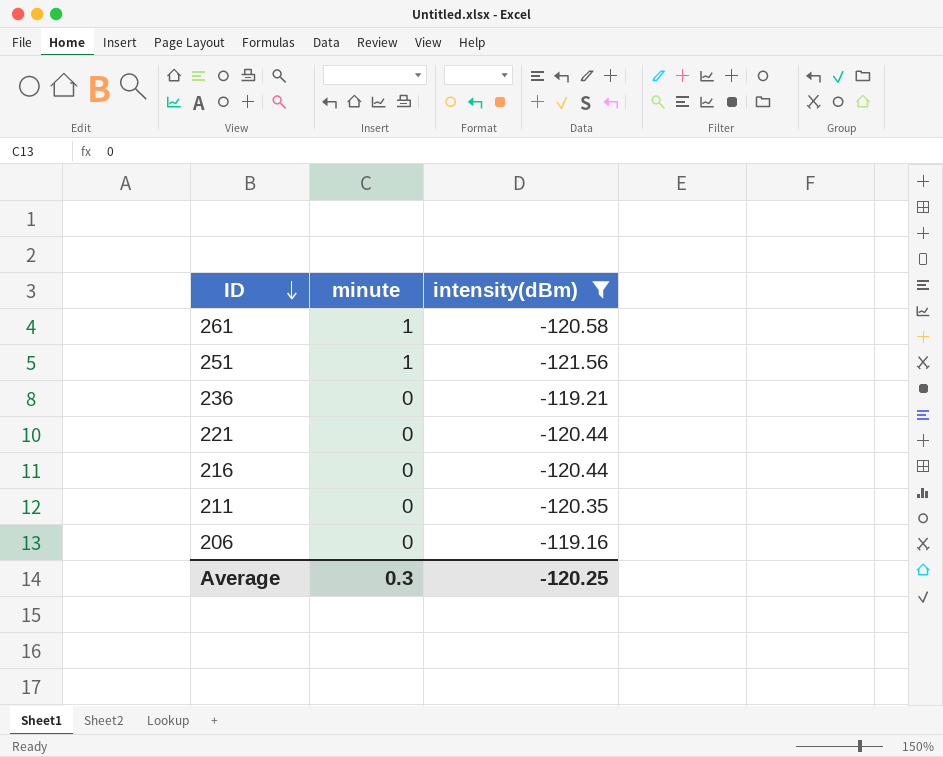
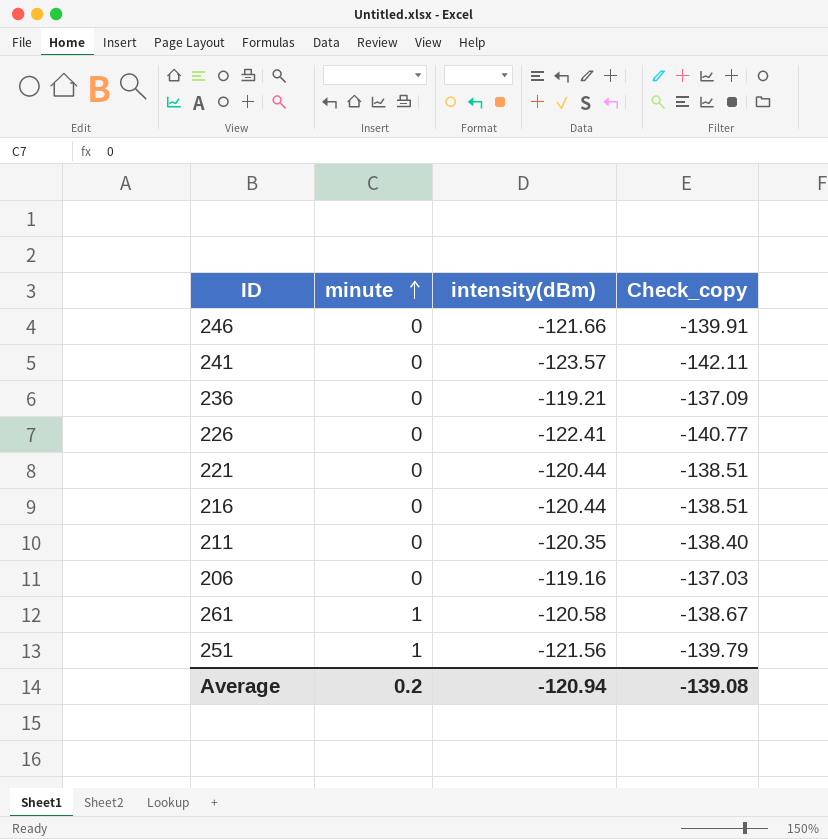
filter: intensity(dBm) >= -121.56 -> none
row order: ID descending -> minute ascending
column Check_copy | formula: none -> [intensity(dBm)] * 1.15
Average | minute: 0.3 -> 0.2
Average | intensity(dBm): -120.25 -> -120.94

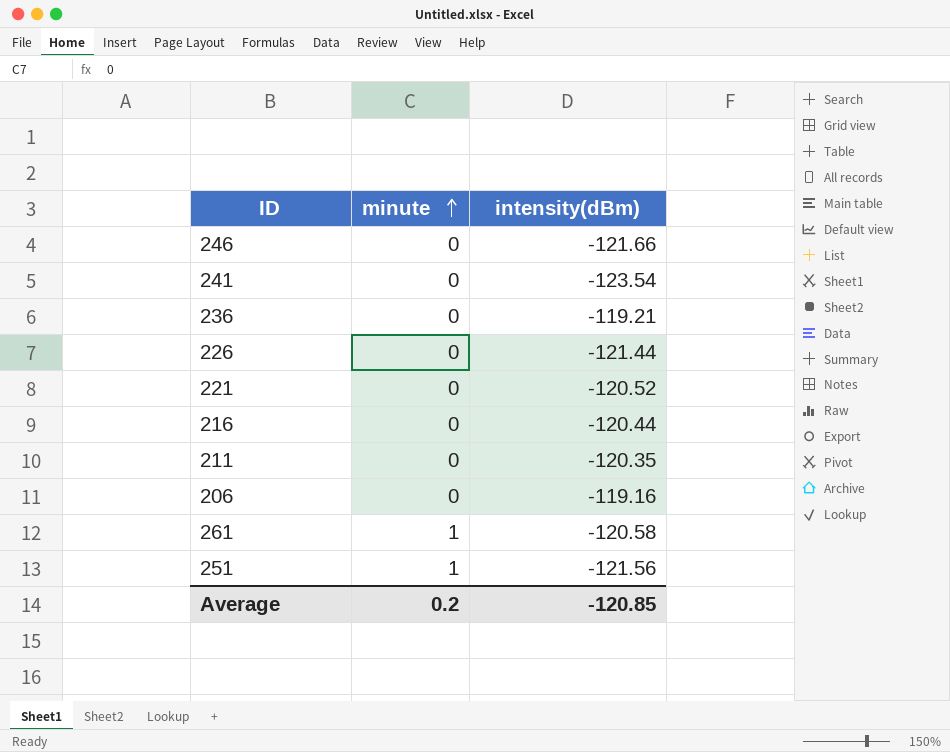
column Check_copy | formula: [intensity(dBm)] * 1.15 -> none
241 | intensity(dBm): -123.57 -> -123.54
226 | intensity(dBm): -122.41 -> -121.44
221 | intensity(dBm): -120.44 -> -120.52
Average | intensity(dBm): -120.94 -> -120.85

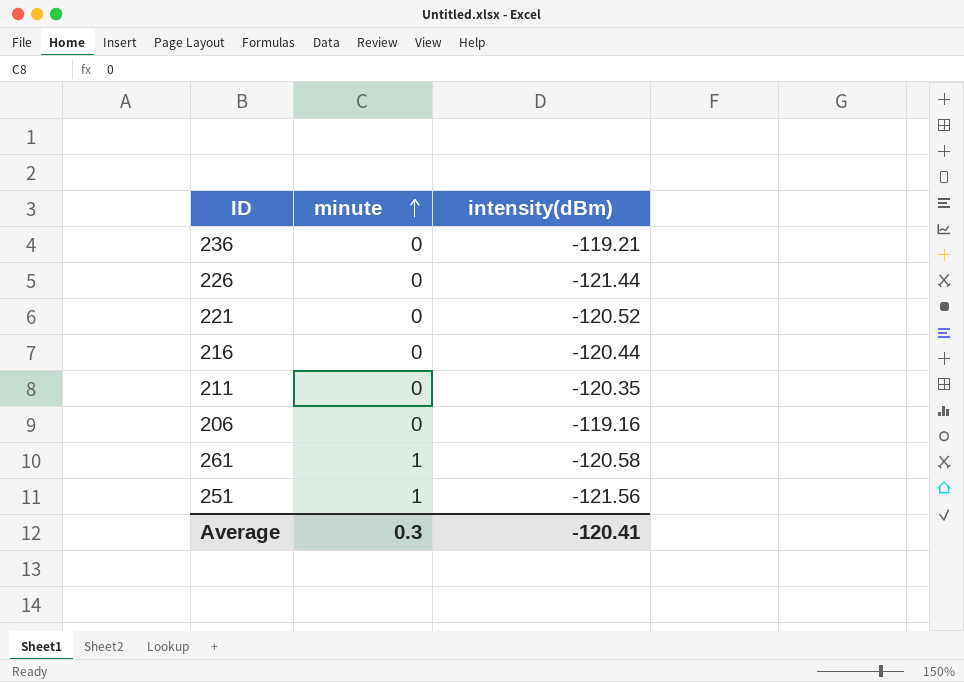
row 246: 0 | -121.66 -> none
row 241: 0 | -123.54 -> none
Average | minute: 0.2 -> 0.3
Average | intensity(dBm): -120.85 -> -120.41

